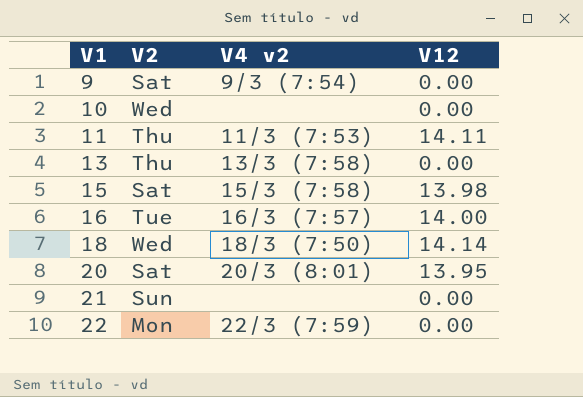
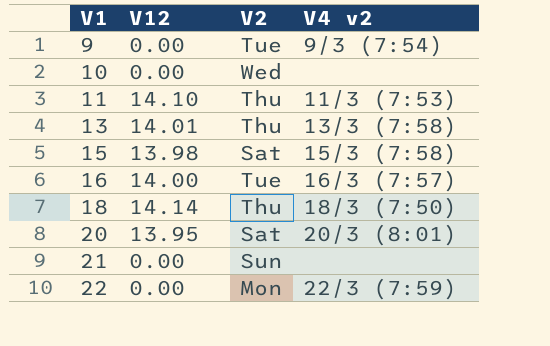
column V12 | position: 4 -> 2
9 | V2: Sat -> Tue
11 | V12: 14.11 -> 14.10
13 | V12: 0.00 -> 14.01
18 | V2: Wed -> Thu

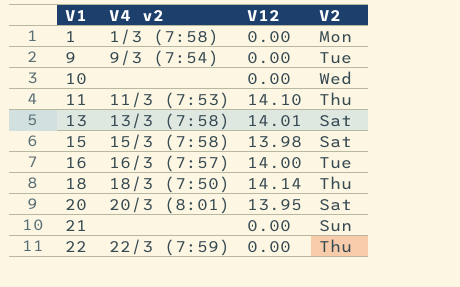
column V4 v2 | position: 4 -> 2
row 1: none -> 1/3 (7:58) | 0.00 | Mon
13 | V2: Thu -> Sat
22 | V2: Mon -> Thu

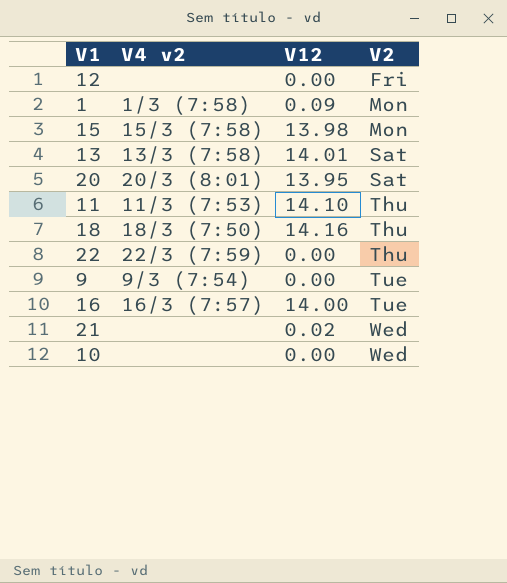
row order: V1 ascending -> V2 ascending
row 12: none -> none | 0.00 | Fri
1 | V12: 0.00 -> 0.09
15 | V2: Sat -> Mon
18 | V12: 14.14 -> 14.16
21 | V12: 0.00 -> 0.02
21 | V2: Sun -> Wed

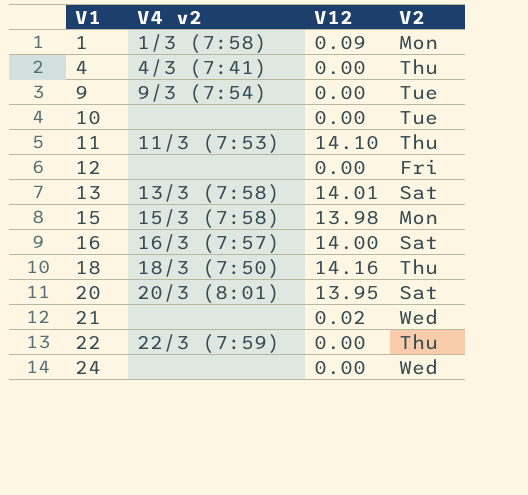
row order: V2 ascending -> V1 ascending
row 4: none -> 4/3 (7:41) | 0.00 | Thu
10 | V2: Wed -> Tue
16 | V2: Tue -> Sat
row 24: none -> none | 0.00 | Wed

